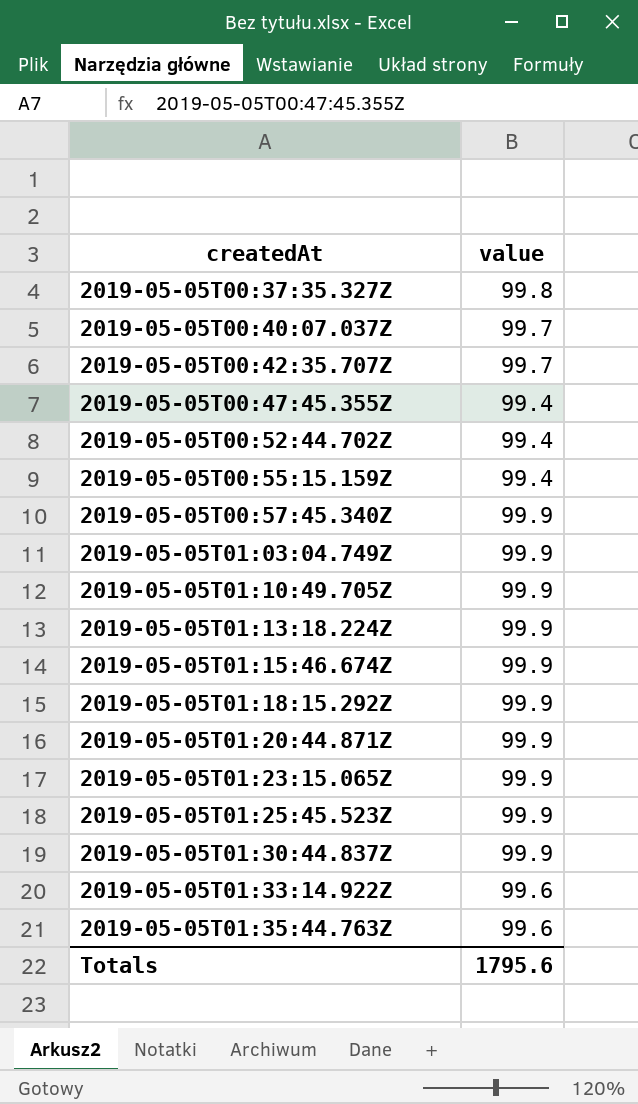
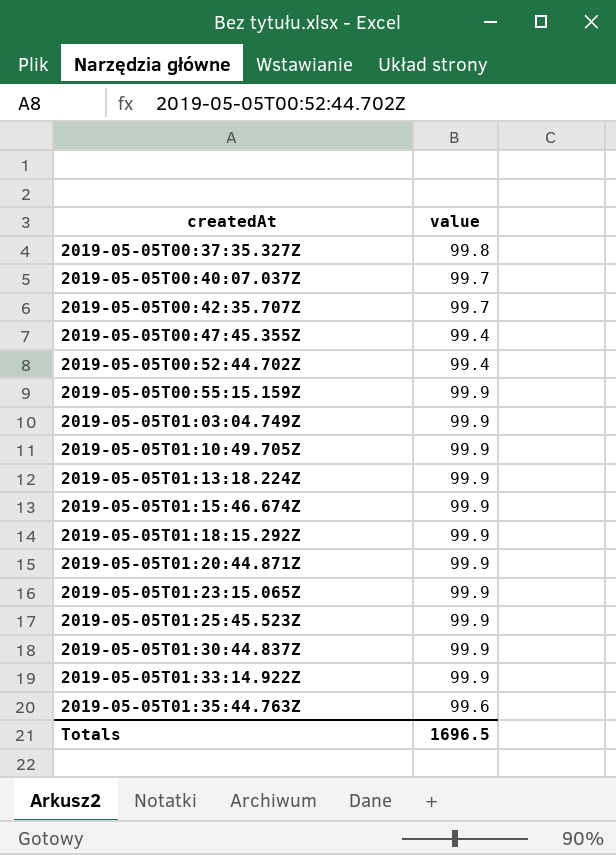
row 2019-05-05T00:57:45.340Z: 99.9 -> none
2019-05-05T00:55:15.159Z | value: 99.4 -> 99.9
2019-05-05T01:33:14.922Z | value: 99.6 -> 99.9
Totals | value: 1795.6 -> 1696.5

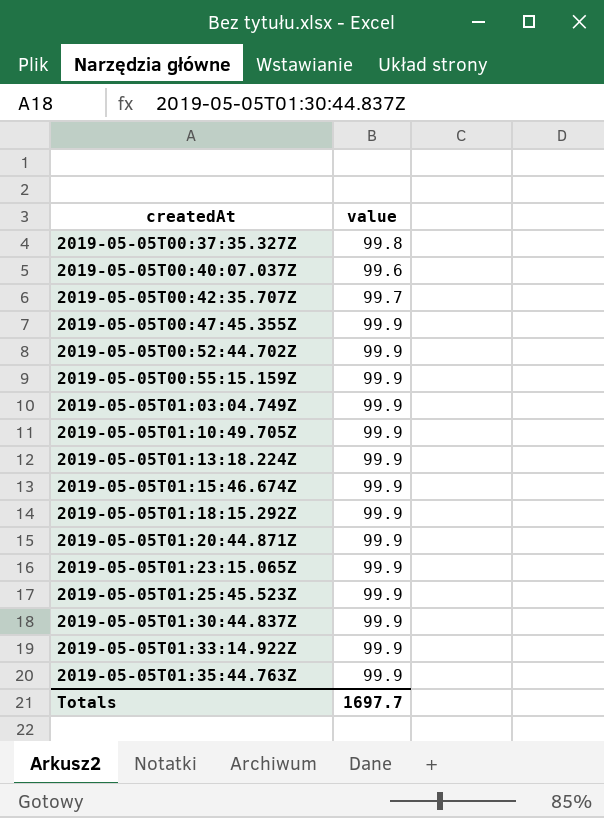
2019-05-05T00:40:07.037Z | value: 99.7 -> 99.6
2019-05-05T00:47:45.355Z | value: 99.4 -> 99.9
2019-05-05T00:52:44.702Z | value: 99.4 -> 99.9
2019-05-05T01:35:44.763Z | value: 99.6 -> 99.9
Totals | value: 1696.5 -> 1697.7

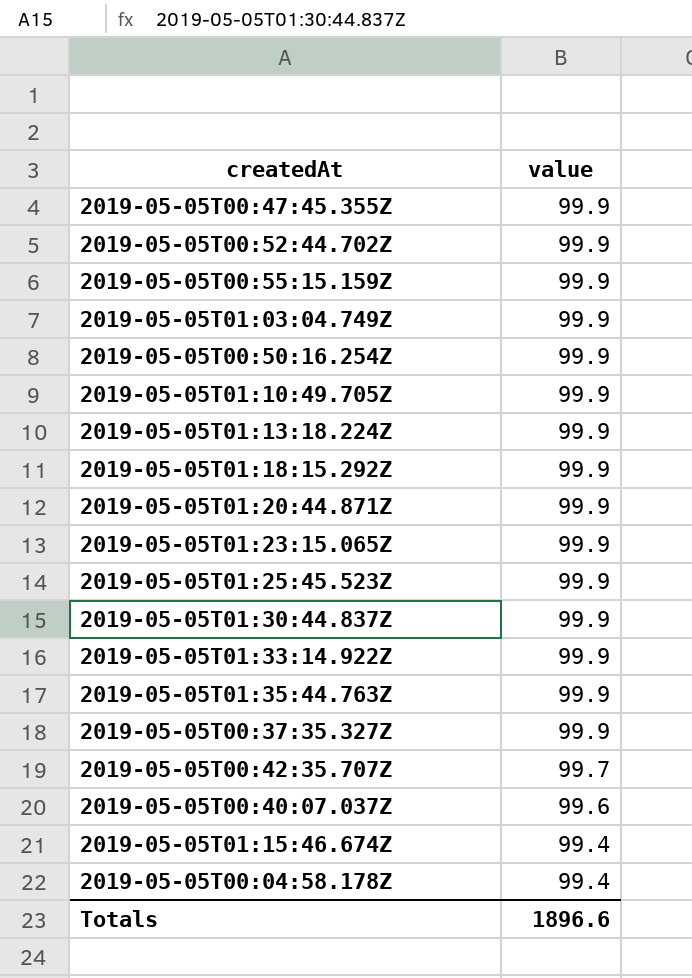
row order: createdAt ascending -> value descending
row 2019-05-05T00:50:16.254Z: none -> 99.9
2019-05-05T00:37:35.327Z | value: 99.8 -> 99.9
2019-05-05T01:15:46.674Z | value: 99.9 -> 99.4
row 2019-05-05T00:04:58.178Z: none -> 99.4
Totals | value: 1697.7 -> 1896.6

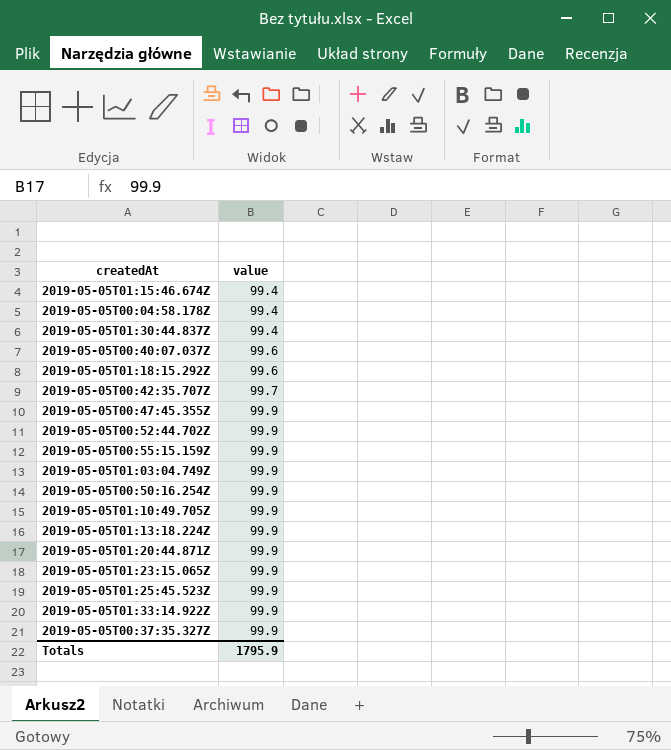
row order: value descending -> value ascending
row 2019-05-05T01:35:44.763Z: 99.9 -> none
2019-05-05T01:30:44.837Z | value: 99.9 -> 99.4
2019-05-05T01:18:15.292Z | value: 99.9 -> 99.6
Totals | value: 1896.6 -> 1795.9

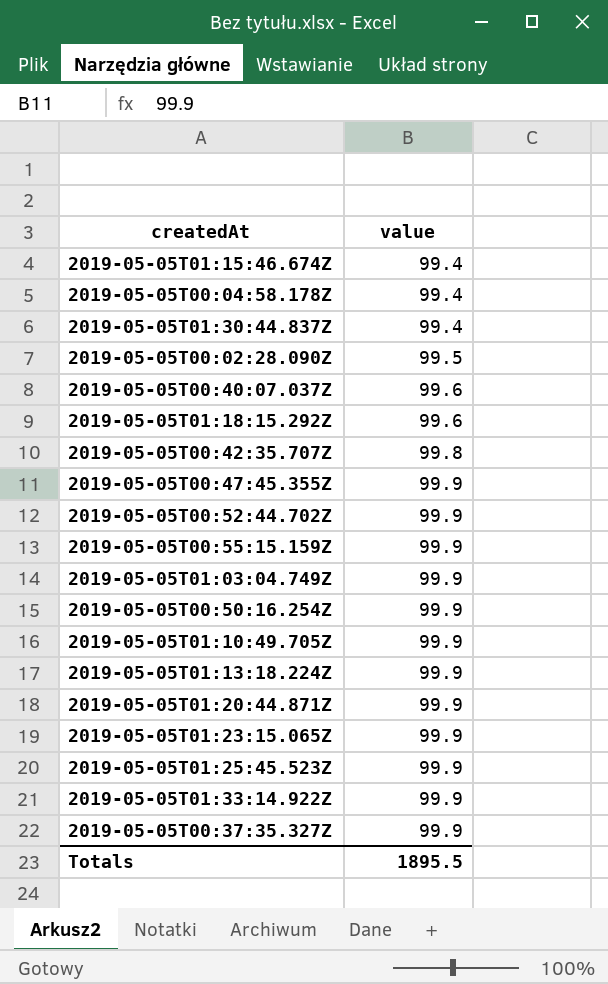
row 2019-05-05T00:02:28.090Z: none -> 99.5
2019-05-05T00:42:35.707Z | value: 99.7 -> 99.8
Totals | value: 1795.9 -> 1895.5

